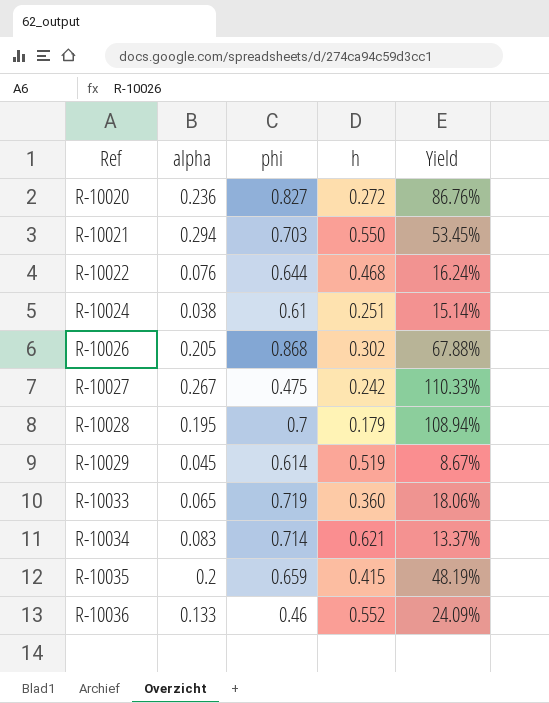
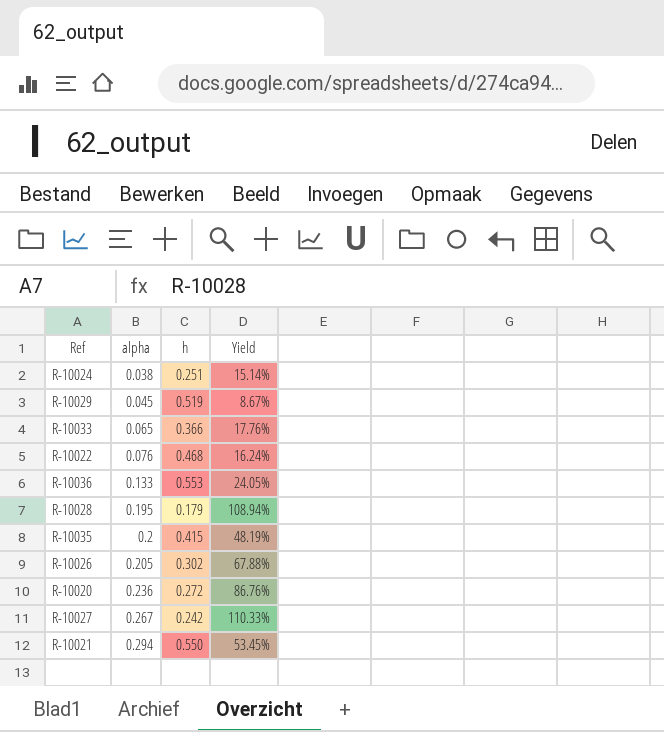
row order: Ref ascending -> alpha ascending
column phi | position: 3 -> none
row R-10034: 0.083 | 0.714 | 0.621 | 13.37% -> none
R-10033 | h: 0.360 -> 0.366
R-10033 | Yield: 18.06% -> 17.76%
R-10036 | h: 0.552 -> 0.553
R-10036 | Yield: 24.09% -> 24.05%

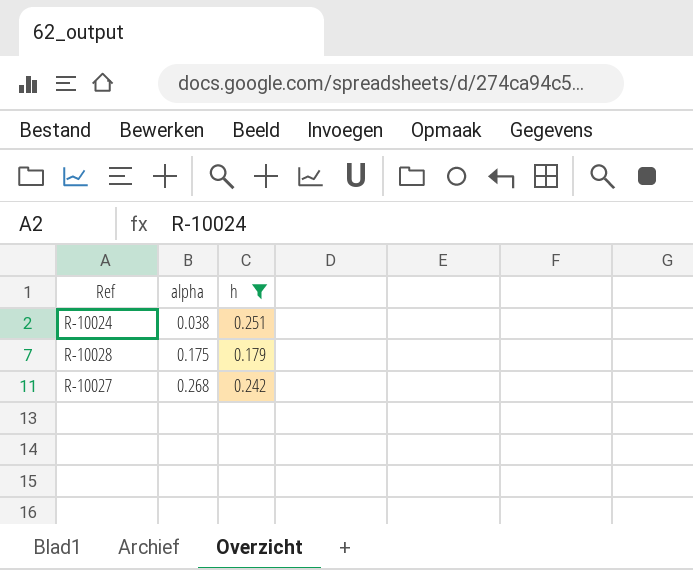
filter: none -> h <= 0.251
column Yield | formula: [alpha] / [h] -> none
R-10028 | alpha: 0.195 -> 0.175
R-10027 | alpha: 0.267 -> 0.268

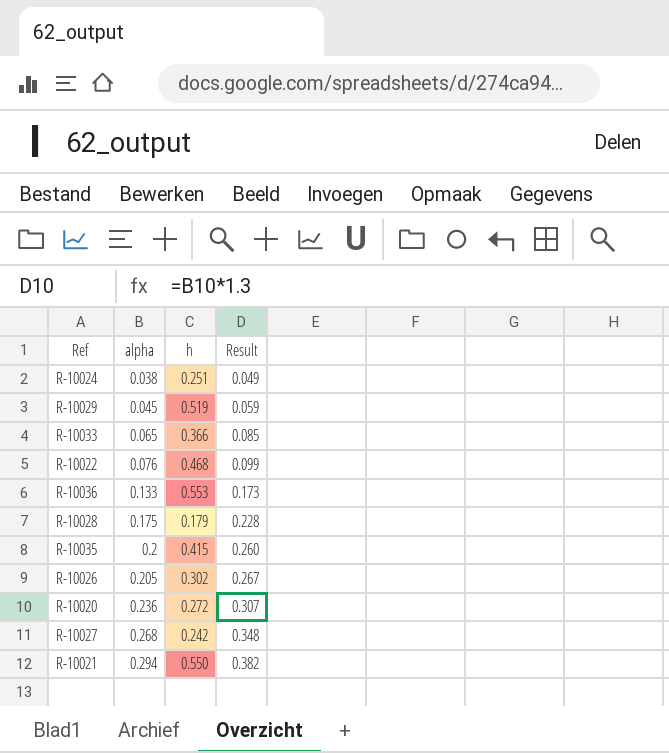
filter: h <= 0.251 -> none
column Result | formula: none -> [alpha] * 1.3

